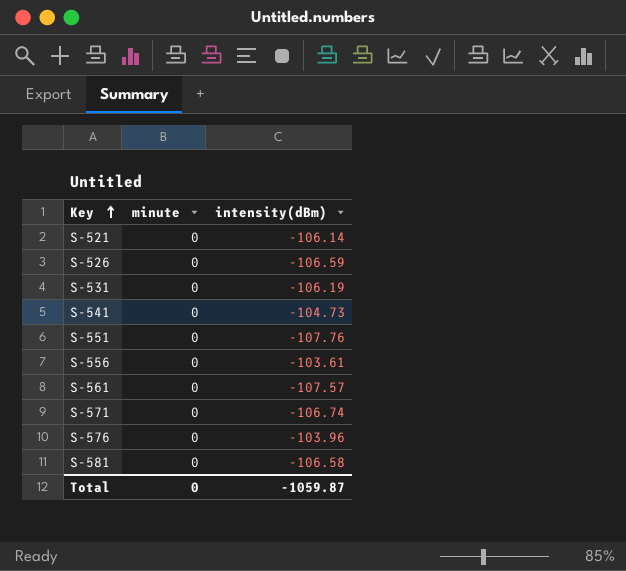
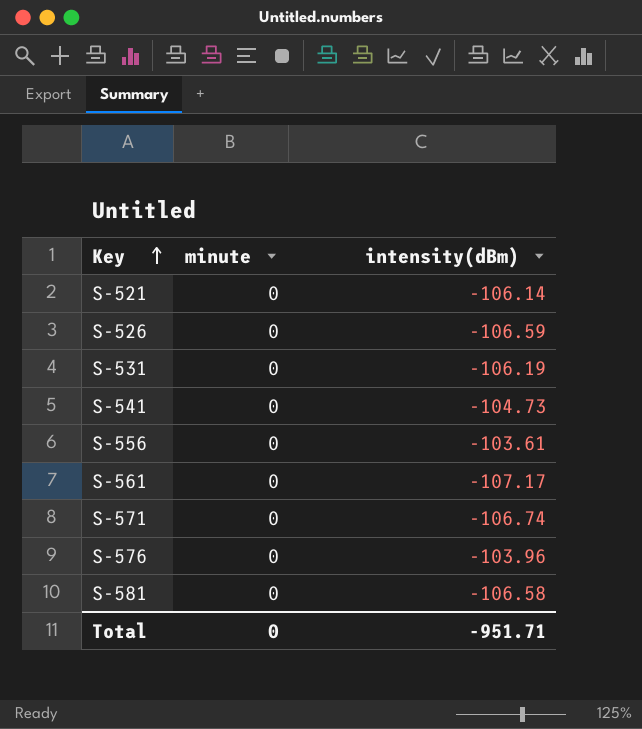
row S-551: 0 | -107.76 -> none
S-561 | intensity(dBm): -107.57 -> -107.17
Total | intensity(dBm): -1059.87 -> -951.71

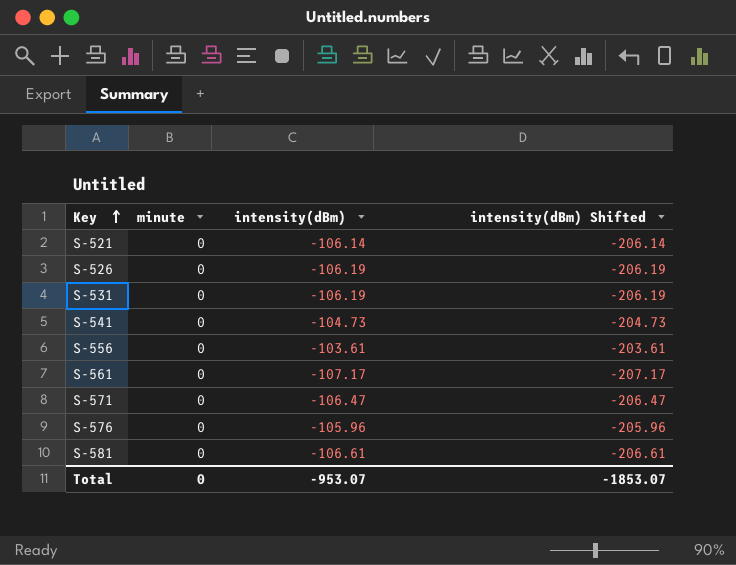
column intensity(dBm) Shifted | formula: none -> [intensity(dBm)] - 100
S-526 | intensity(dBm): -106.59 -> -106.19
S-571 | intensity(dBm): -106.74 -> -106.47
S-576 | intensity(dBm): -103.96 -> -105.96
S-581 | intensity(dBm): -106.58 -> -106.61
Total | intensity(dBm): -951.71 -> -953.07

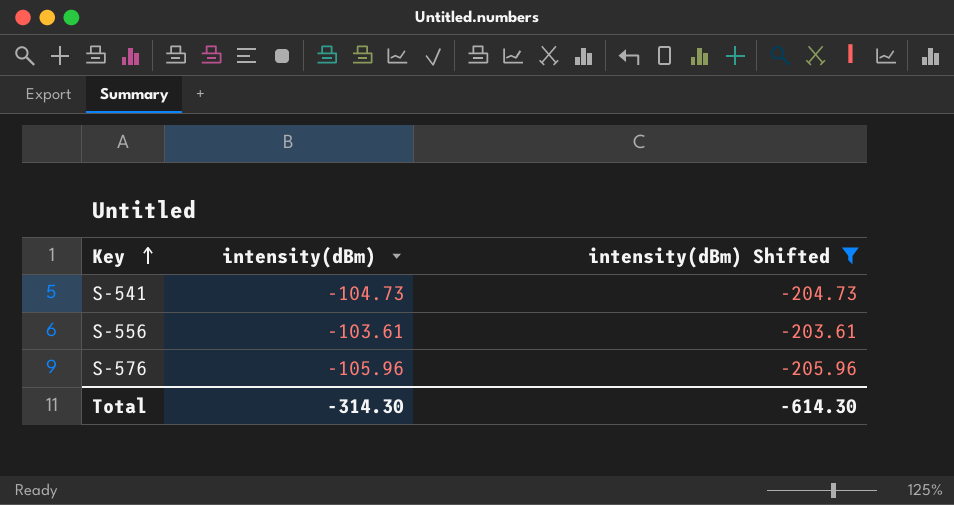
filter: none -> intensity(dBm) Shifted >= -205.96
column minute | position: 2 -> none
Total | intensity(dBm): -953.07 -> -314.30
Total | intensity(dBm) Shifted: -1853.07 -> -614.30

